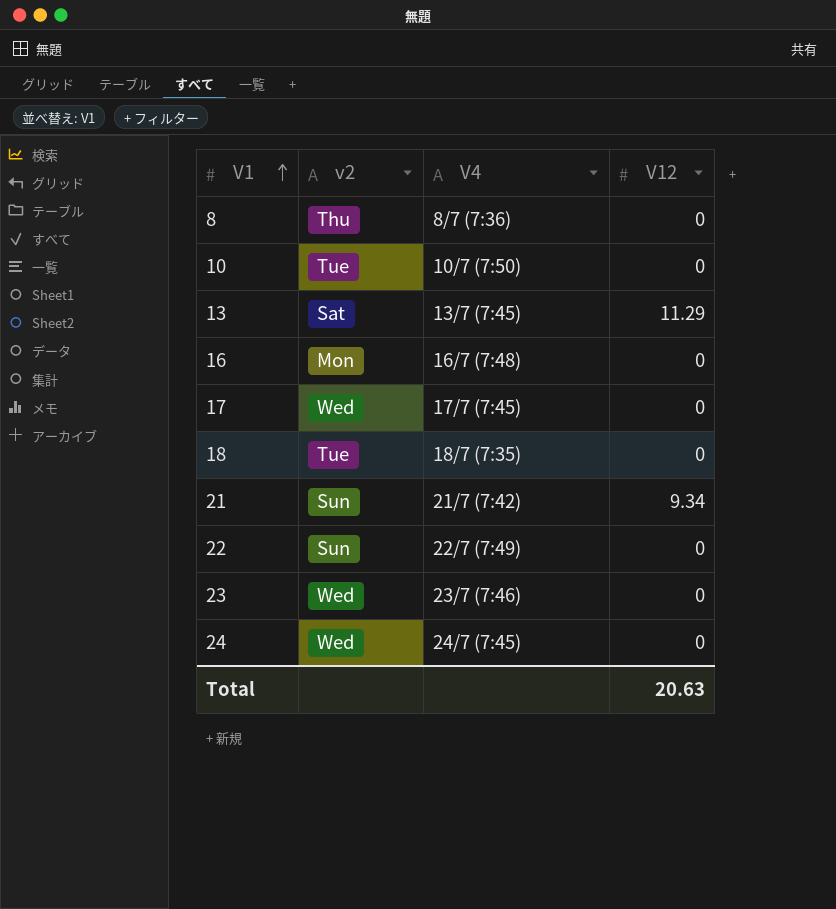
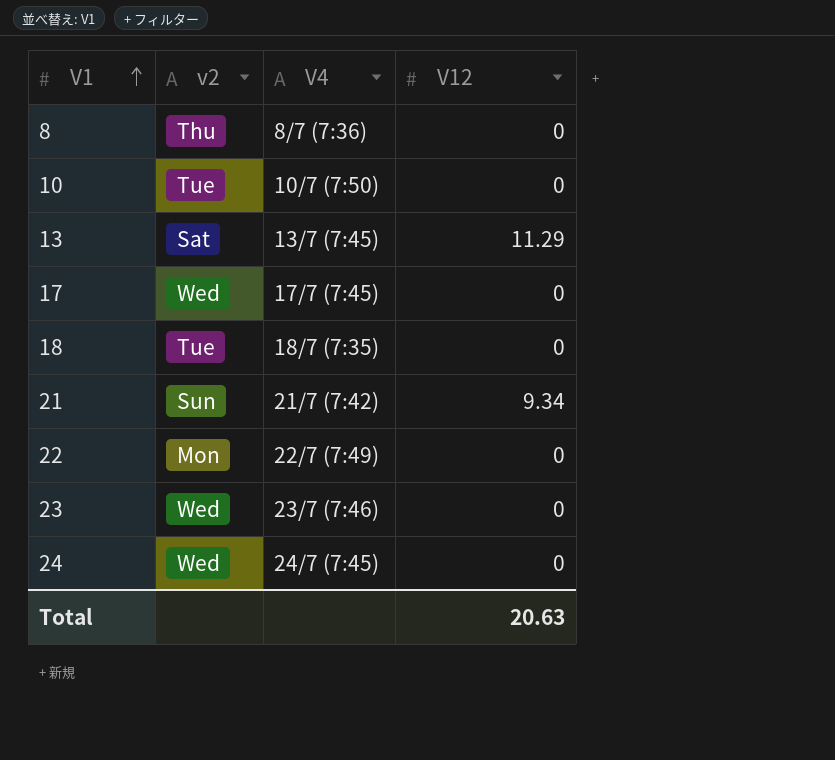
row 16: Mon | 16/7 (7:48) | 0 -> none
22 | v2: Sun -> Mon

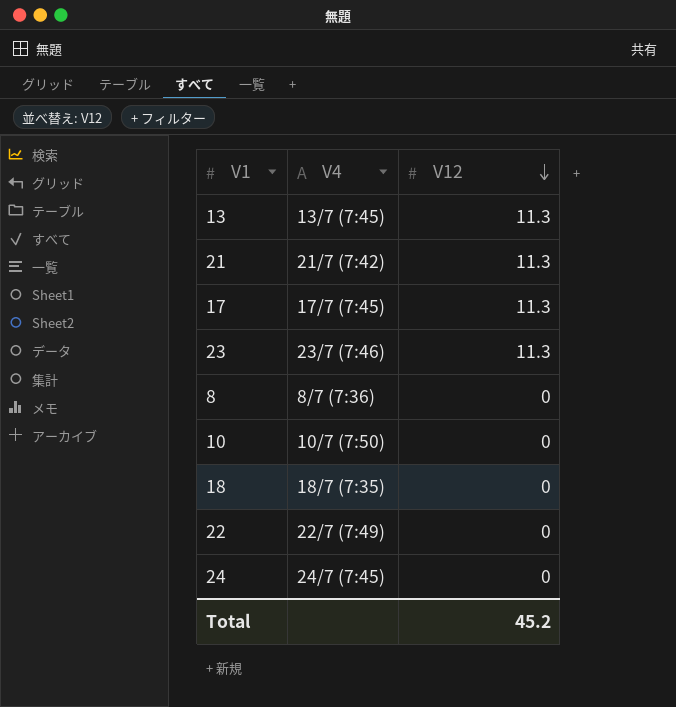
row order: V1 ascending -> V12 descending
column v2 | position: 2 -> none
13 | V12: 11.29 -> 11.3
21 | V12: 9.34 -> 11.3
17 | V12: 0 -> 11.3
23 | V12: 0 -> 11.3
Total | V12: 20.63 -> 45.2

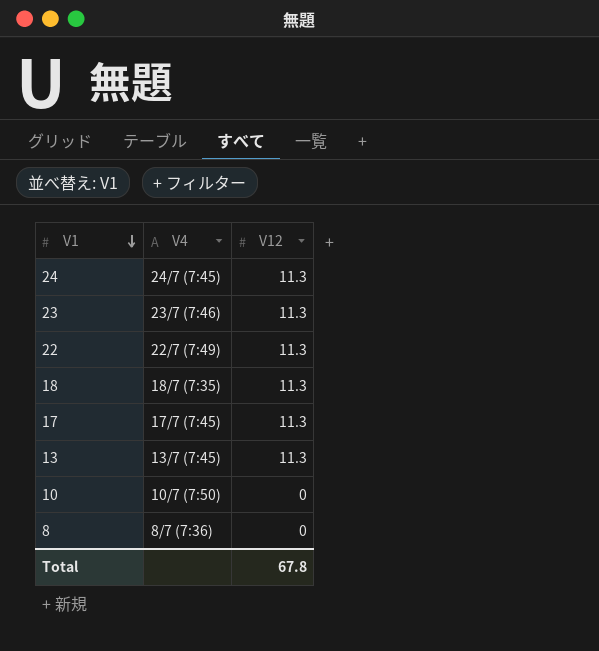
row order: V12 descending -> V1 descending
row 21: 21/7 (7:42) | 11.3 -> none
24 | V12: 0 -> 11.3
22 | V12: 0 -> 11.3
18 | V12: 0 -> 11.3
Total | V12: 45.2 -> 67.8

